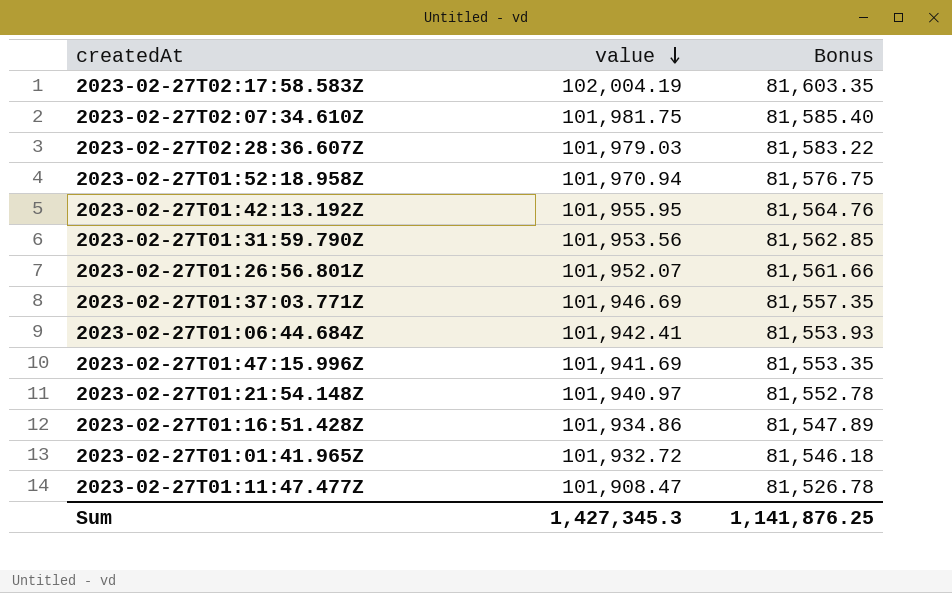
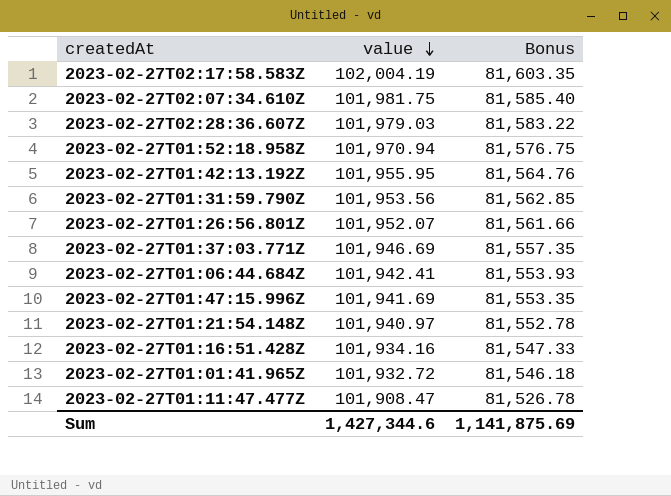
2023-02-27T01:16:51.428Z | value: 101,934.86 -> 101,934.16
2023-02-27T01:16:51.428Z | Bonus: 81,547.89 -> 81,547.33
Sum | value: 1,427,345.3 -> 1,427,344.6
Sum | Bonus: 1,141,876.25 -> 1,141,875.69

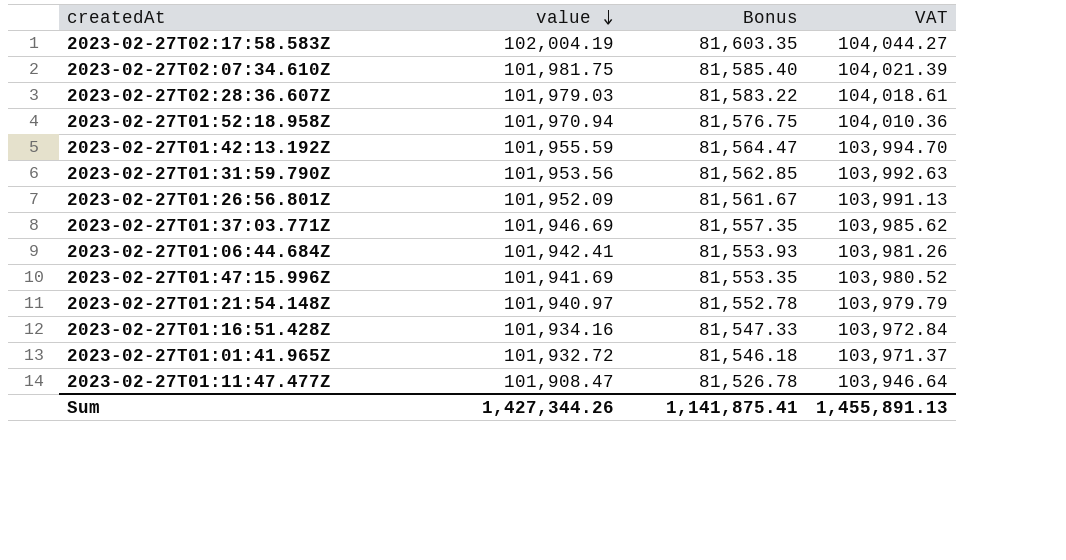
column VAT | formula: none -> [value] * 1.02
2023-02-27T01:42:13.192Z | value: 101,955.95 -> 101,955.59
2023-02-27T01:42:13.192Z | Bonus: 81,564.76 -> 81,564.47
2023-02-27T01:26:56.801Z | value: 101,952.07 -> 101,952.09
2023-02-27T01:26:56.801Z | Bonus: 81,561.66 -> 81,561.67
Sum | value: 1,427,344.6 -> 1,427,344.26
Sum | Bonus: 1,141,875.69 -> 1,141,875.41

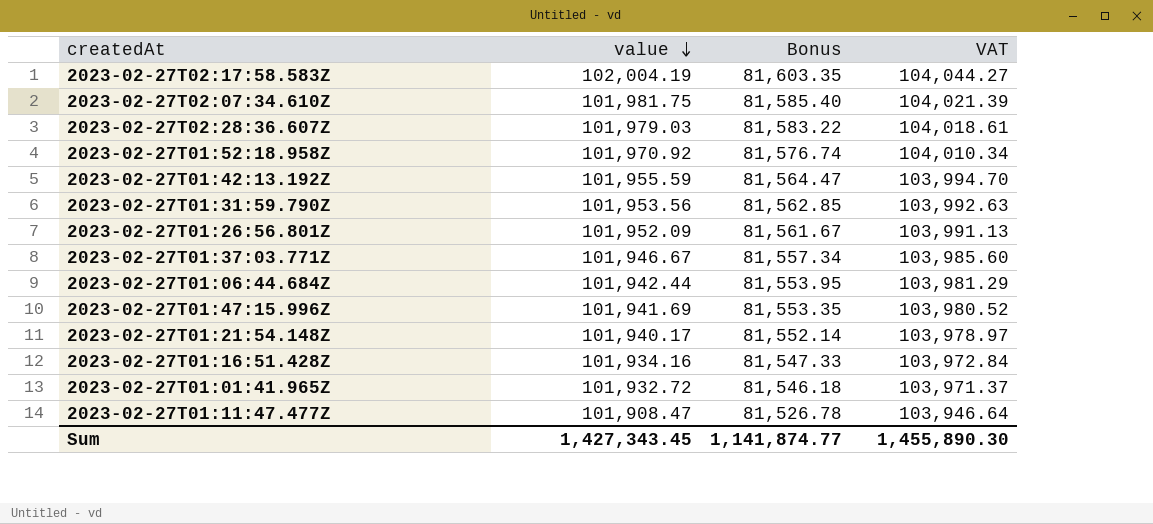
2023-02-27T01:52:18.958Z | value: 101,970.94 -> 101,970.92
2023-02-27T01:52:18.958Z | Bonus: 81,576.75 -> 81,576.74
2023-02-27T01:52:18.958Z | VAT: 104,010.36 -> 104,010.34
2023-02-27T01:37:03.771Z | value: 101,946.69 -> 101,946.67
2023-02-27T01:37:03.771Z | Bonus: 81,557.35 -> 81,557.34
2023-02-27T01:37:03.771Z | VAT: 103,985.62 -> 103,985.60
2023-02-27T01:06:44.684Z | value: 101,942.41 -> 101,942.44
2023-02-27T01:06:44.684Z | Bonus: 81,553.93 -> 81,553.95
2023-02-27T01:06:44.684Z | VAT: 103,981.26 -> 103,981.29
2023-02-27T01:21:54.148Z | value: 101,940.97 -> 101,940.17
2023-02-27T01:21:54.148Z | Bonus: 81,552.78 -> 81,552.14
2023-02-27T01:21:54.148Z | VAT: 103,979.79 -> 103,978.97
Sum | value: 1,427,344.26 -> 1,427,343.45
Sum | Bonus: 1,141,875.41 -> 1,141,874.77
Sum | VAT: 1,455,891.13 -> 1,455,890.30

